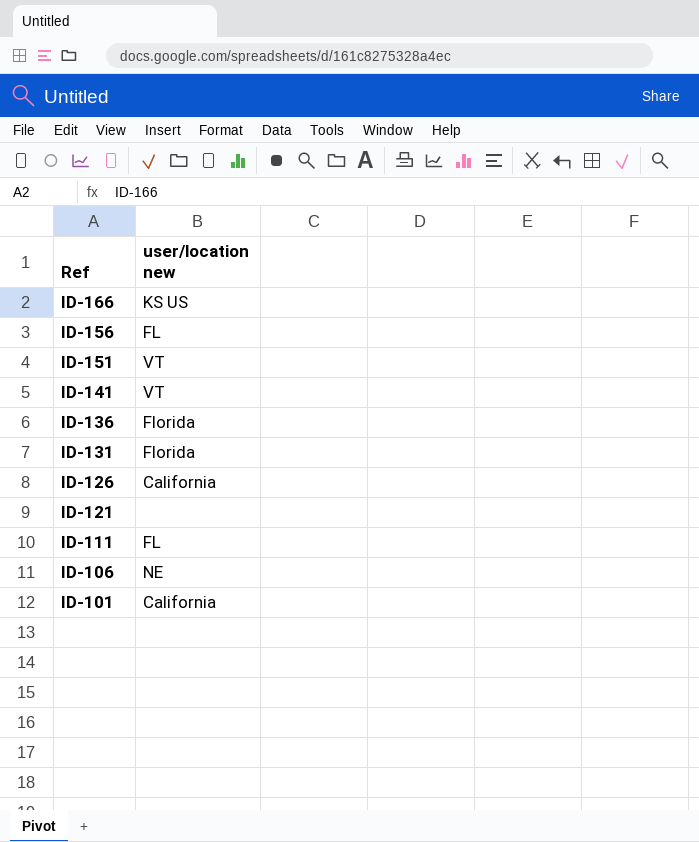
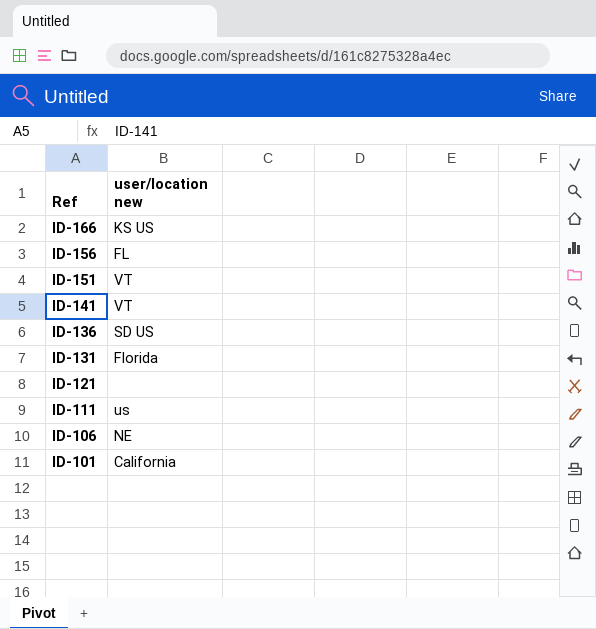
row ID-126: California -> none
ID-136 | user/location new: Florida -> SD US
ID-111 | user/location new: FL -> us

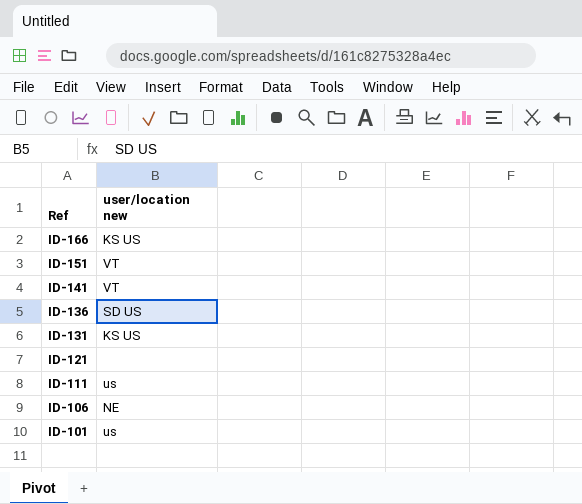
row ID-156: FL -> none
ID-131 | user/location new: Florida -> KS US
ID-101 | user/location new: California -> us

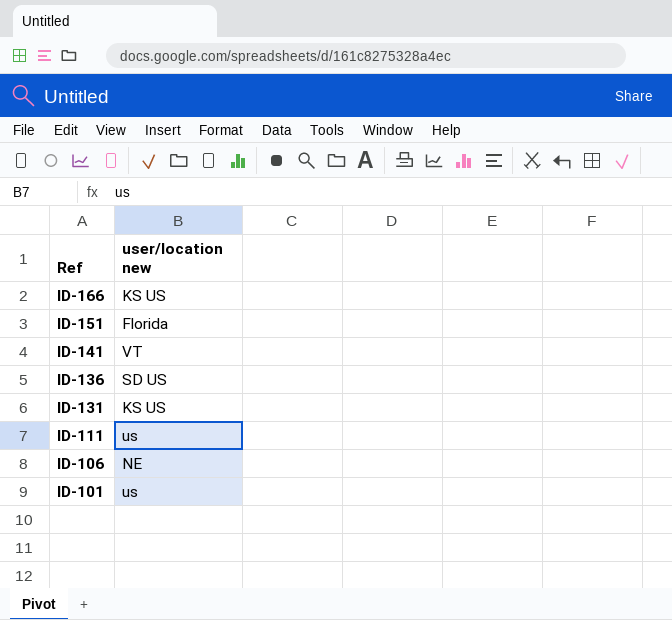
row ID-121: none -> none
ID-151 | user/location new: VT -> Florida

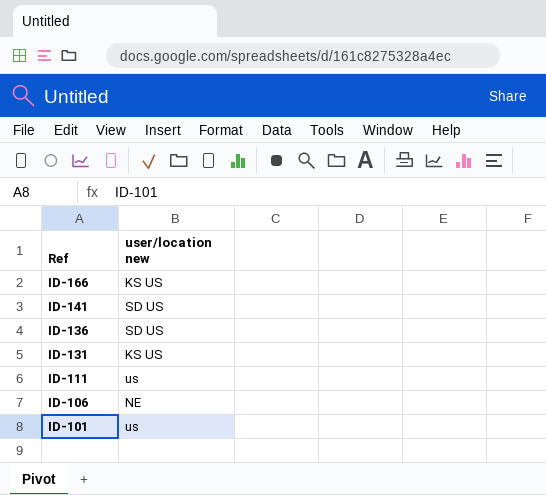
row ID-151: Florida -> none
ID-141 | user/location new: VT -> SD US

